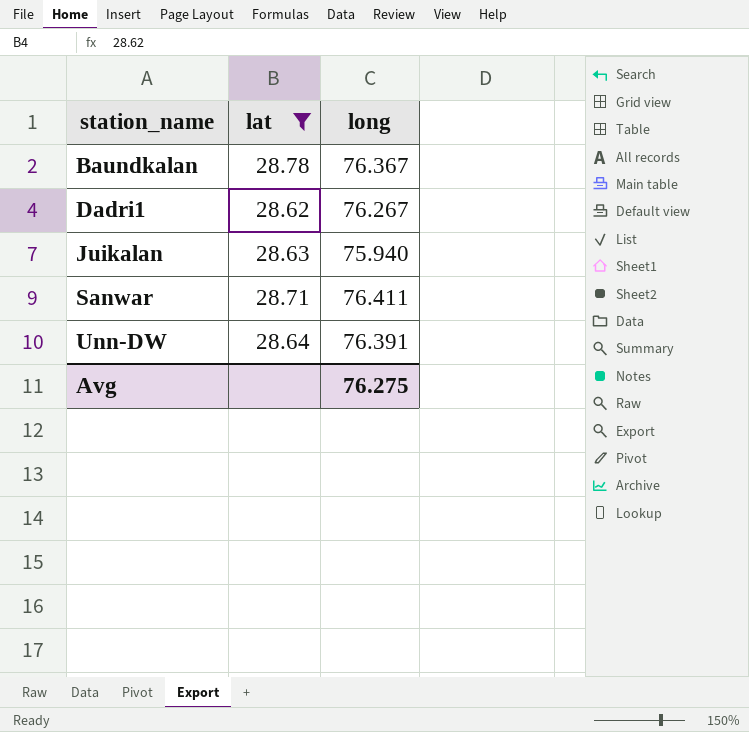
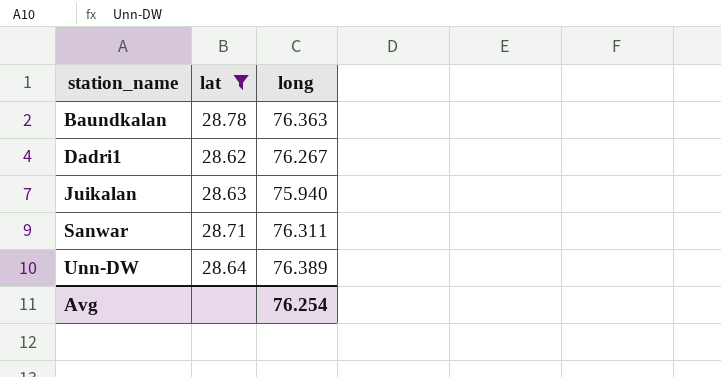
Baundkalan | long: 76.367 -> 76.363
Sanwar | long: 76.411 -> 76.311
Unn-DW | long: 76.391 -> 76.389
Avg | long: 76.275 -> 76.254

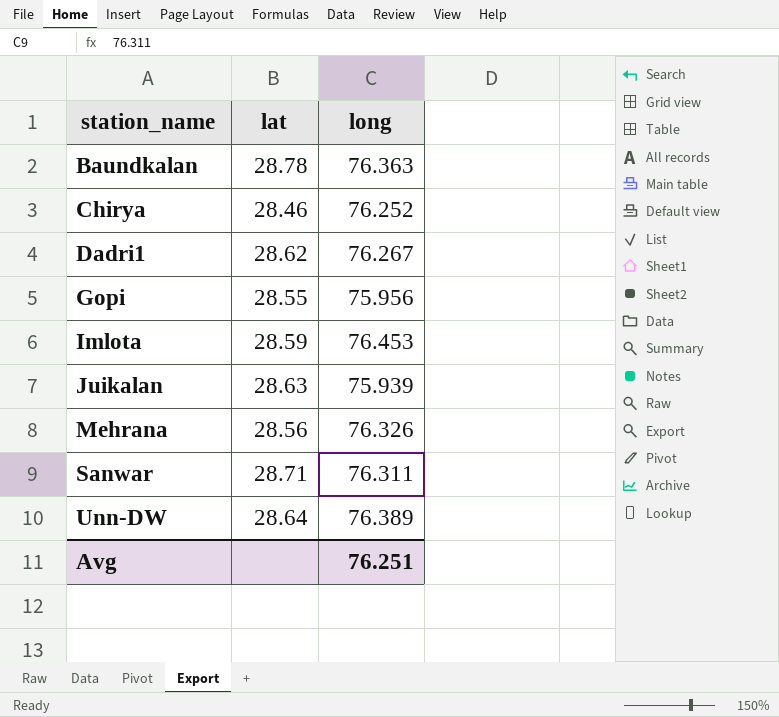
filter: lat >= 28.62 -> none
Juikalan | long: 75.940 -> 75.939
Avg | long: 76.254 -> 76.251

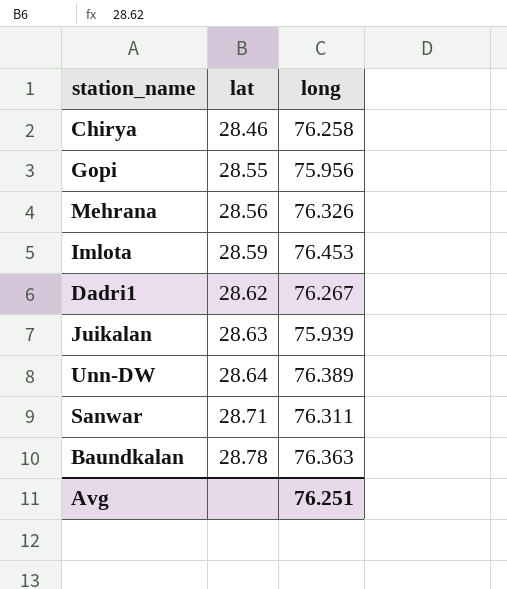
row order: station_name ascending -> lat ascending
Chirya | long: 76.252 -> 76.258

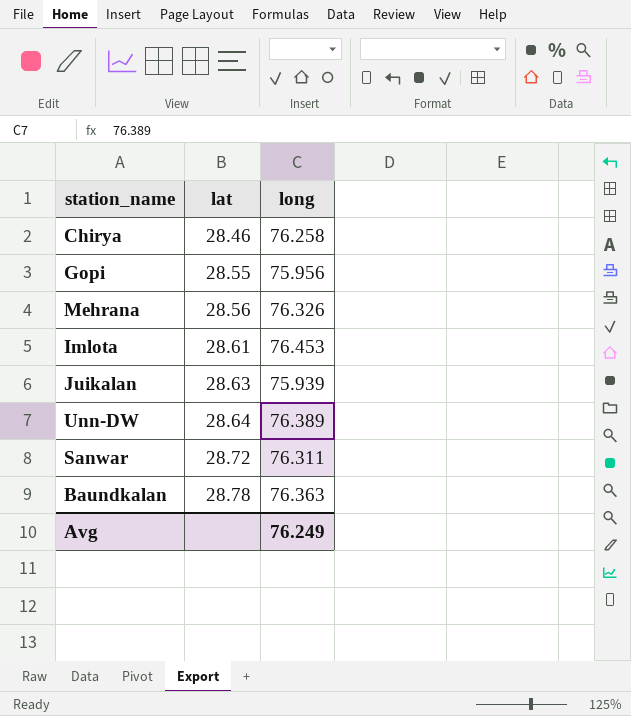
row Dadri1: 28.62 | 76.267 -> none
Imlota | lat: 28.59 -> 28.61
Sanwar | lat: 28.71 -> 28.72
Avg | long: 76.251 -> 76.249

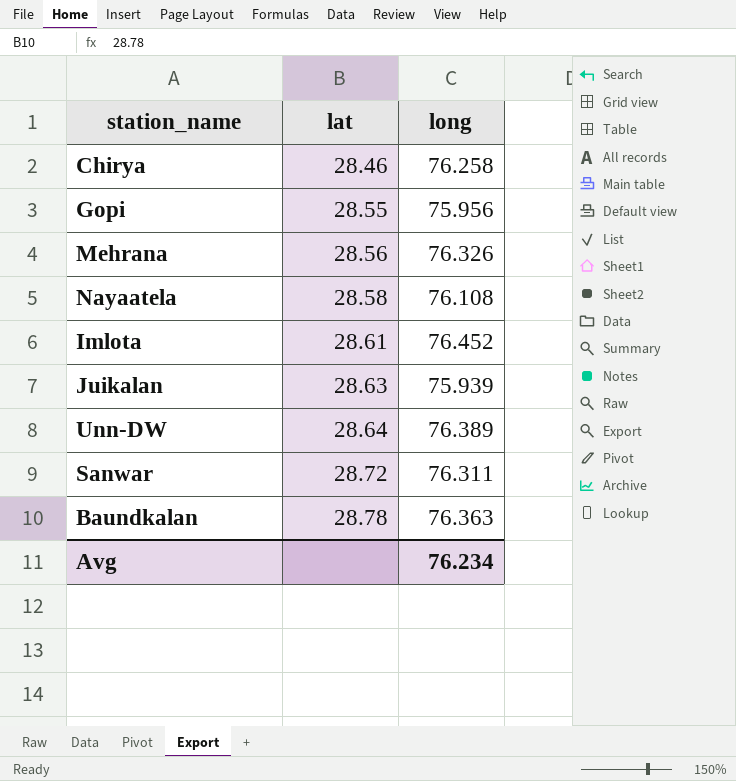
row Nayaatela: none -> 28.58 | 76.108
Imlota | long: 76.453 -> 76.452
Avg | long: 76.249 -> 76.234

